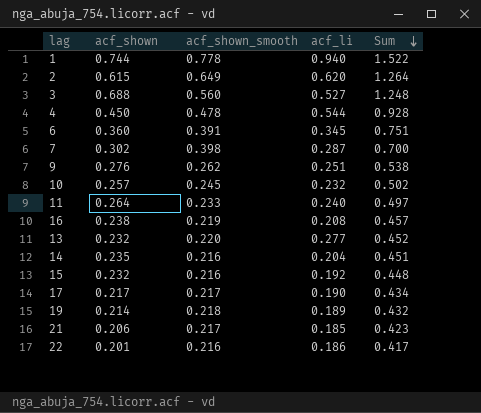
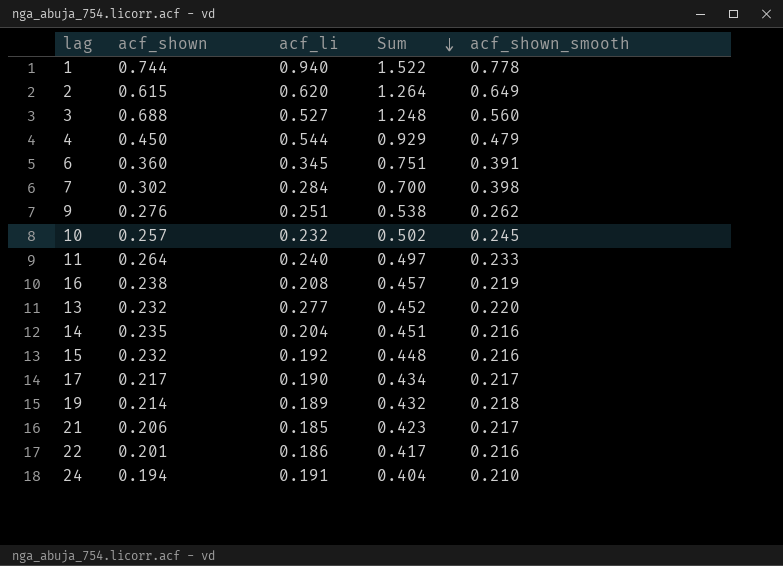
column acf_shown_smooth | position: 3 -> 5
4 | Sum: 0.928 -> 0.929
4 | acf_shown_smooth: 0.478 -> 0.479
7 | acf_li: 0.287 -> 0.284
row 24: none -> 0.194 | 0.191 | 0.404 | 0.210

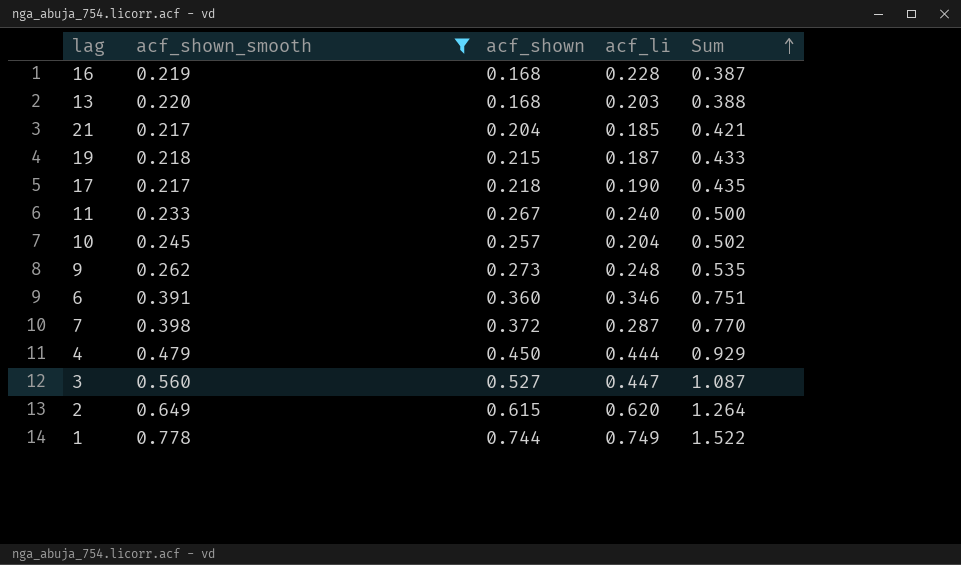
filter: none -> acf_shown_smooth >= 0.217
row order: Sum descending -> Sum ascending
column acf_shown_smooth | position: 5 -> 2
16 | acf_shown: 0.238 -> 0.168
16 | acf_li: 0.208 -> 0.228
16 | Sum: 0.457 -> 0.387
13 | acf_shown: 0.232 -> 0.168
13 | acf_li: 0.277 -> 0.203
13 | Sum: 0.452 -> 0.388
21 | acf_shown: 0.206 -> 0.204
21 | Sum: 0.423 -> 0.421
19 | acf_shown: 0.214 -> 0.215
19 | acf_li: 0.189 -> 0.187
19 | Sum: 0.432 -> 0.433
17 | acf_shown: 0.217 -> 0.218
17 | Sum: 0.434 -> 0.435
11 | acf_shown: 0.264 -> 0.267
11 | Sum: 0.497 -> 0.500
10 | acf_li: 0.232 -> 0.204
9 | acf_shown: 0.276 -> 0.273
9 | acf_li: 0.251 -> 0.248
9 | Sum: 0.538 -> 0.535
6 | acf_li: 0.345 -> 0.346
7 | acf_shown: 0.302 -> 0.372
7 | acf_li: 0.284 -> 0.287
7 | Sum: 0.700 -> 0.770
4 | acf_li: 0.544 -> 0.444
3 | acf_shown: 0.688 -> 0.527
3 | acf_li: 0.527 -> 0.447
3 | Sum: 1.248 -> 1.087
1 | acf_li: 0.940 -> 0.749

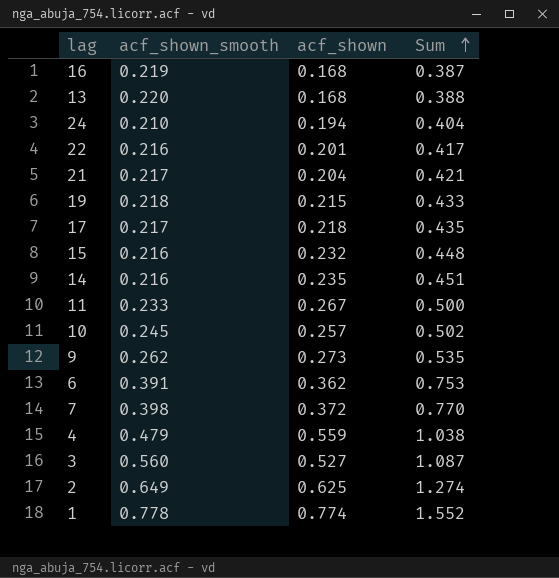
filter: acf_shown_smooth >= 0.217 -> none
column acf_li | position: 4 -> none
6 | acf_shown: 0.360 -> 0.362
6 | Sum: 0.751 -> 0.753
4 | acf_shown: 0.450 -> 0.559
4 | Sum: 0.929 -> 1.038
2 | acf_shown: 0.615 -> 0.625
2 | Sum: 1.264 -> 1.274
1 | acf_shown: 0.744 -> 0.774
1 | Sum: 1.522 -> 1.552

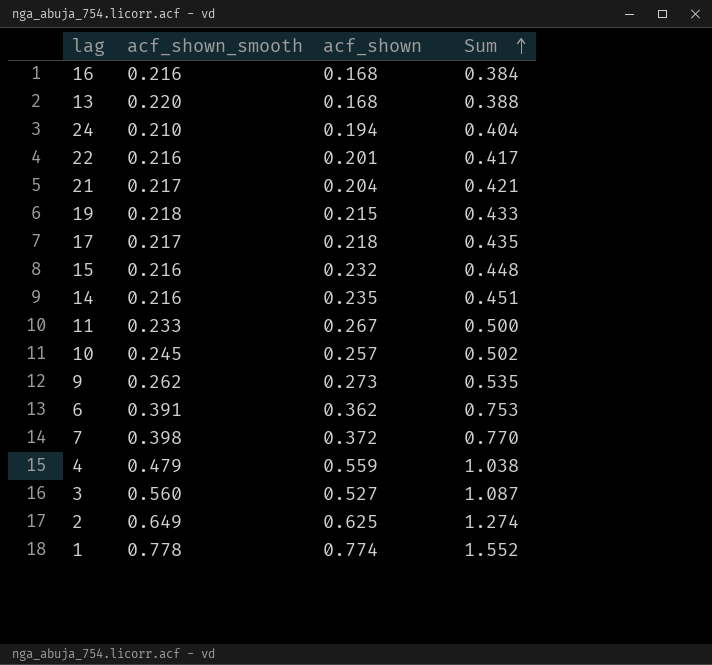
16 | acf_shown_smooth: 0.219 -> 0.216
16 | Sum: 0.387 -> 0.384

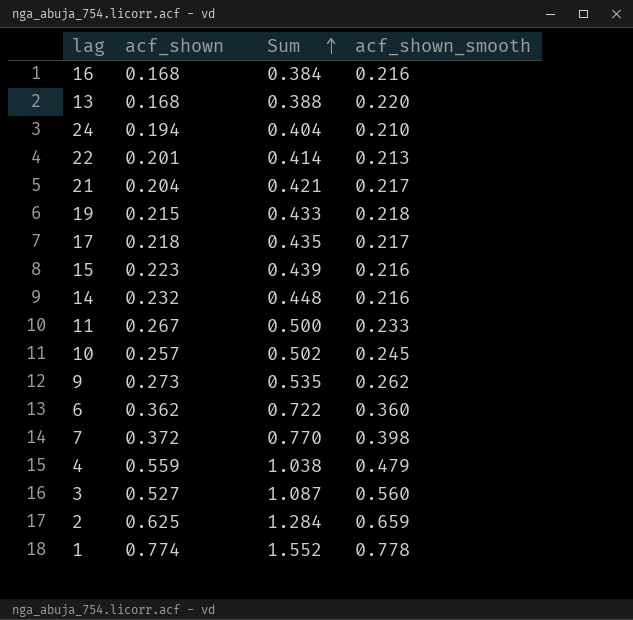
column acf_shown_smooth | position: 2 -> 4
22 | Sum: 0.417 -> 0.414
22 | acf_shown_smooth: 0.216 -> 0.213
15 | acf_shown: 0.232 -> 0.223
15 | Sum: 0.448 -> 0.439
14 | acf_shown: 0.235 -> 0.232
14 | Sum: 0.451 -> 0.448
6 | Sum: 0.753 -> 0.722
6 | acf_shown_smooth: 0.391 -> 0.360
2 | Sum: 1.274 -> 1.284
2 | acf_shown_smooth: 0.649 -> 0.659

